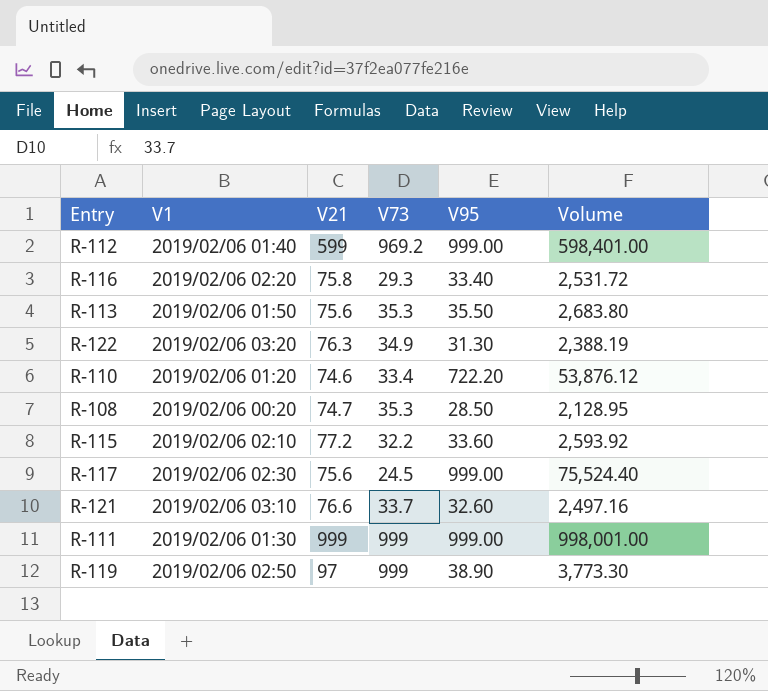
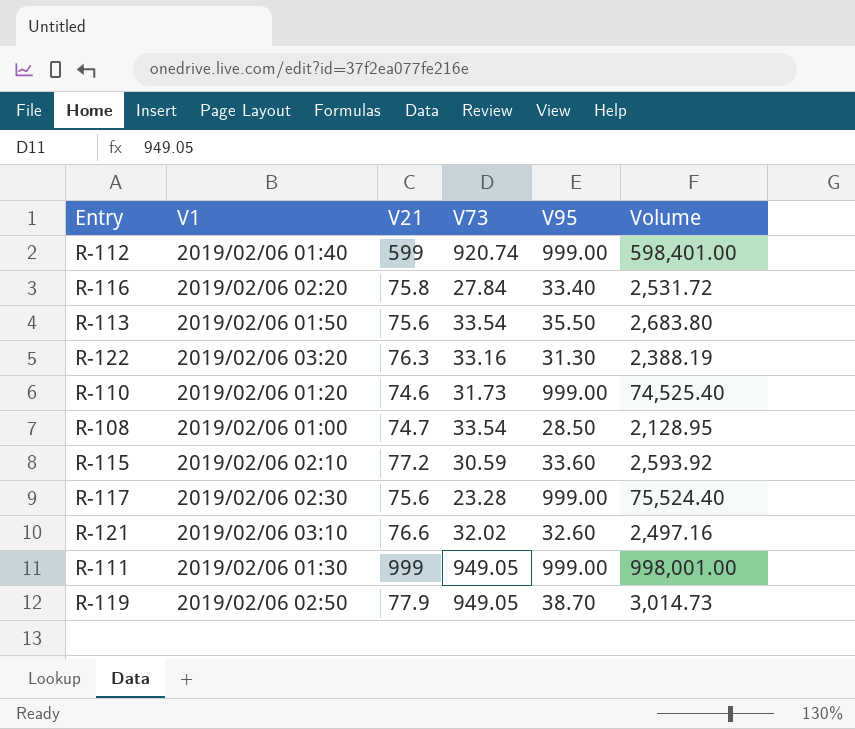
R-112 | V73: 969.2 -> 920.74
R-116 | V73: 29.3 -> 27.84
R-113 | V73: 35.3 -> 33.54
R-122 | V73: 34.9 -> 33.16
R-110 | V73: 33.4 -> 31.73
R-110 | V95: 722.20 -> 999.00
R-110 | Volume: 53,876.12 -> 74,525.40
R-108 | V1: 2019/02/06 00:20 -> 2019/02/06 01:00
R-108 | V73: 35.3 -> 33.54
R-115 | V73: 32.2 -> 30.59
R-117 | V73: 24.5 -> 23.28
R-121 | V73: 33.7 -> 32.02
R-111 | V73: 999 -> 949.05
R-119 | V21: 97 -> 77.9
R-119 | V73: 999 -> 949.05
R-119 | V95: 38.90 -> 38.70
R-119 | Volume: 3,773.30 -> 3,014.73

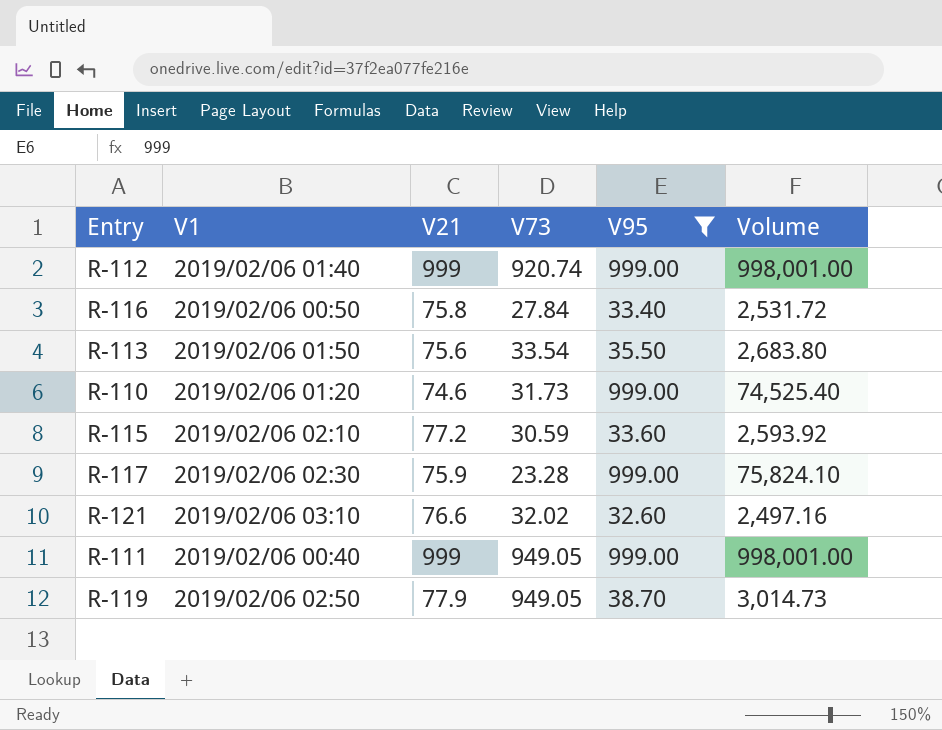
filter: none -> V95 >= 32.60
R-112 | V21: 599 -> 999
R-112 | Volume: 598,401.00 -> 998,001.00
R-116 | V1: 2019/02/06 02:20 -> 2019/02/06 00:50
R-117 | V21: 75.6 -> 75.9
R-117 | Volume: 75,524.40 -> 75,824.10
R-111 | V1: 2019/02/06 01:30 -> 2019/02/06 00:40

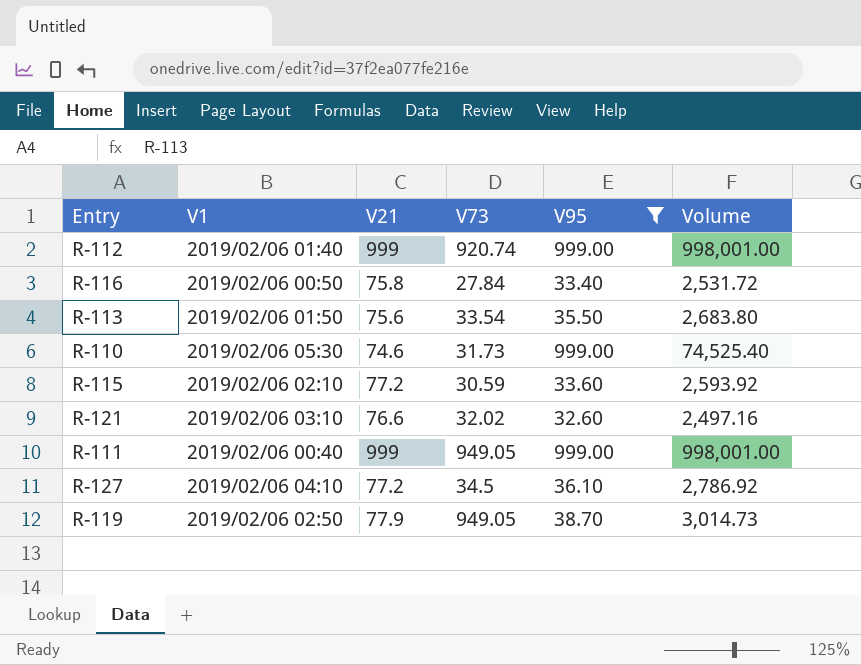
row R-117: 2019/02/06 02:30 | 75.9 | 23.28 | 999.00 | 75,824.10 -> none
R-110 | V1: 2019/02/06 01:20 -> 2019/02/06 05:30
row R-127: none -> 2019/02/06 04:10 | 77.2 | 34.5 | 36.10 | 2,786.92

